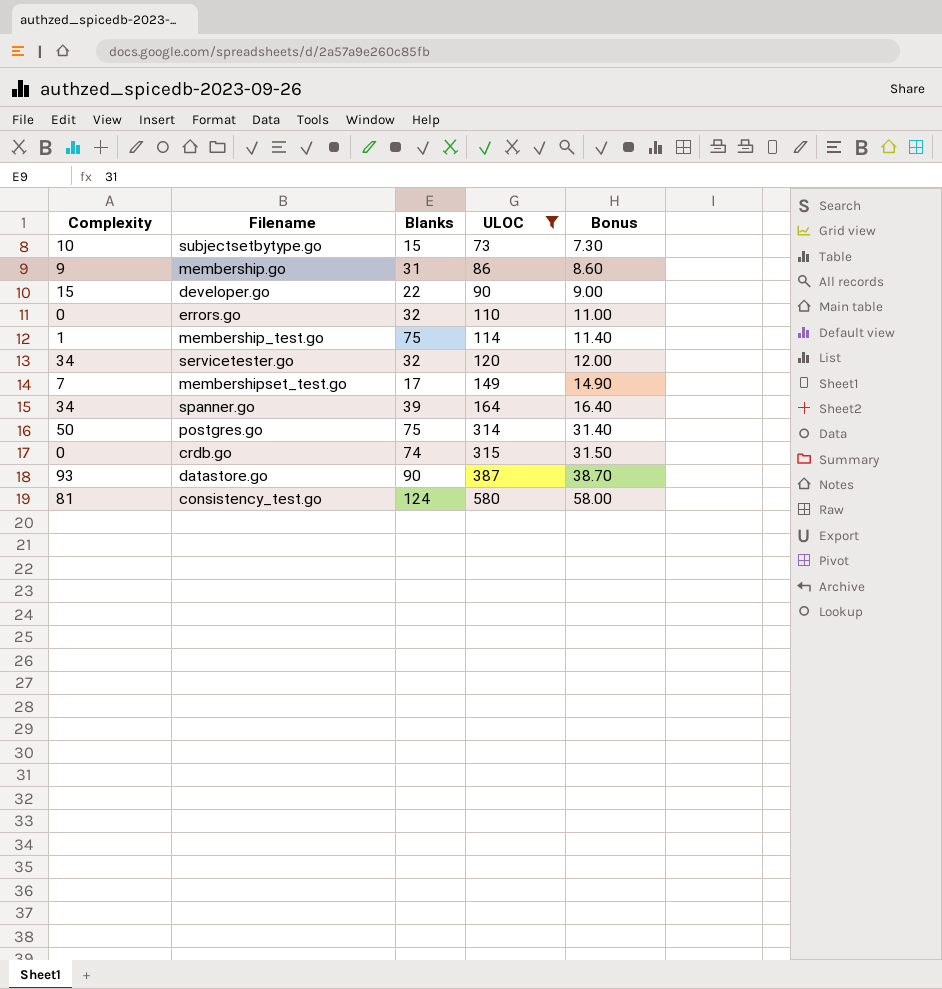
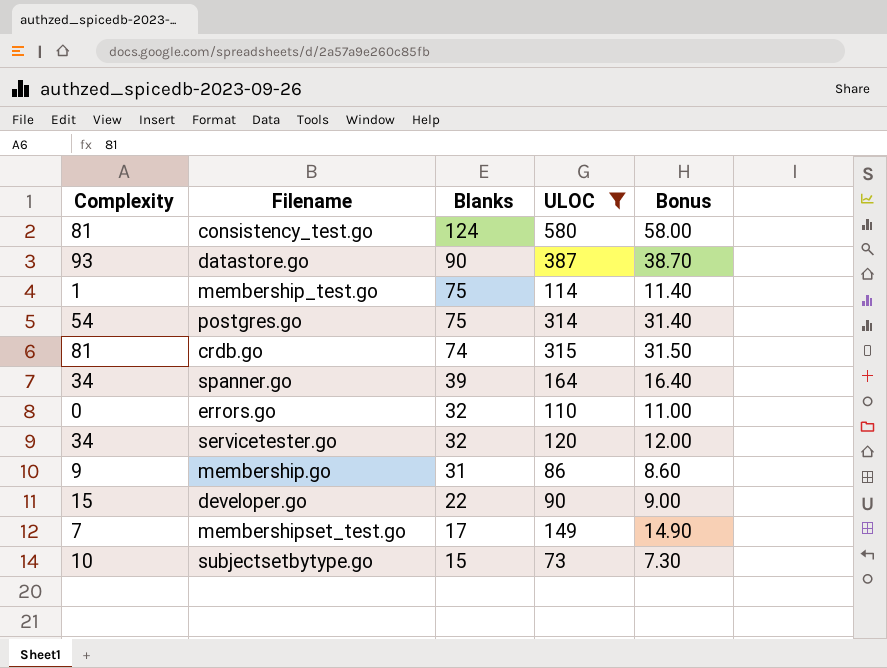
row order: ULOC ascending -> Blanks descending
postgres.go | Complexity: 50 -> 54
crdb.go | Complexity: 0 -> 81

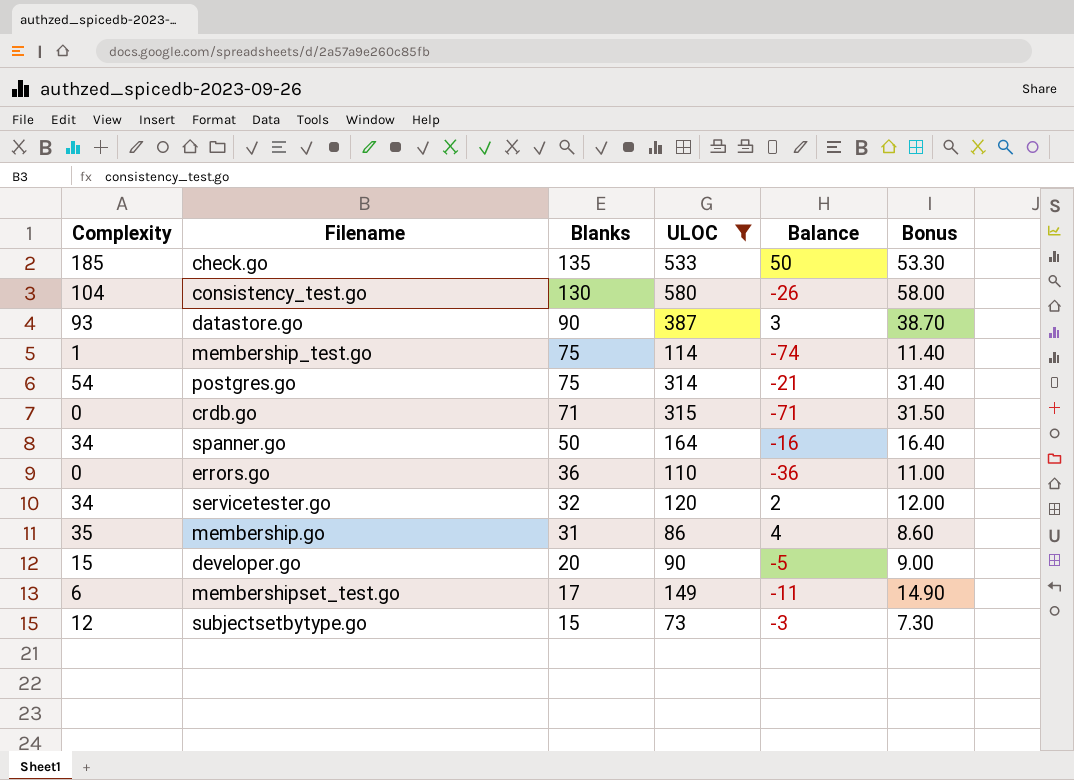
column Balance | formula: none -> [Complexity] - [Blanks]
row check.go: none -> 185 | 135 | 533 | 50 | 53.30
consistency_test.go | Complexity: 81 -> 104
consistency_test.go | Blanks: 124 -> 130
crdb.go | Complexity: 81 -> 0
crdb.go | Blanks: 74 -> 71
spanner.go | Blanks: 39 -> 50
errors.go | Blanks: 32 -> 36
membership.go | Complexity: 9 -> 35
developer.go | Blanks: 22 -> 20
membershipset_test.go | Complexity: 7 -> 6
subjectsetbytype.go | Complexity: 10 -> 12

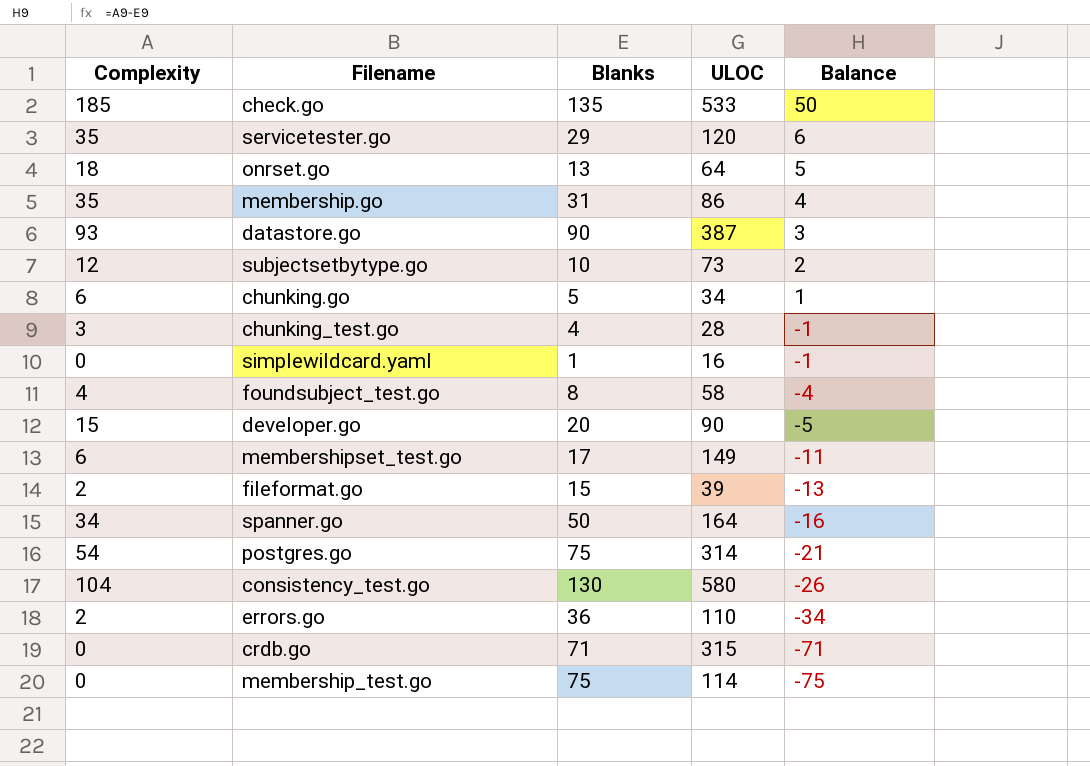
filter: ULOC >= 73 -> none
row order: Blanks descending -> Balance descending
column Bonus | formula: [ULOC] * 0.1 -> none
servicetester.go | Complexity: 34 -> 35
servicetester.go | Blanks: 32 -> 29
servicetester.go | Balance: 2 -> 6
subjectsetbytype.go | Blanks: 15 -> 10
subjectsetbytype.go | Balance: -3 -> 2
errors.go | Complexity: 0 -> 2
errors.go | Balance: -36 -> -34
membership_test.go | Complexity: 1 -> 0
membership_test.go | Balance: -74 -> -75

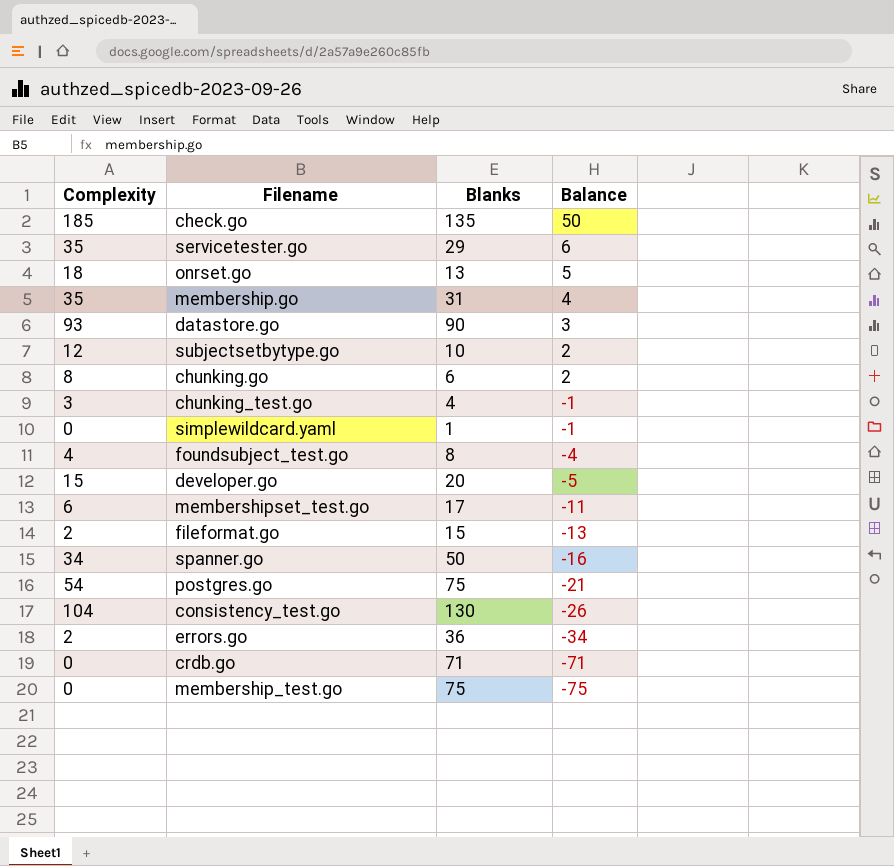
column ULOC | position: 4 -> none
chunking.go | Complexity: 6 -> 8
chunking.go | Blanks: 5 -> 6
chunking.go | Balance: 1 -> 2

